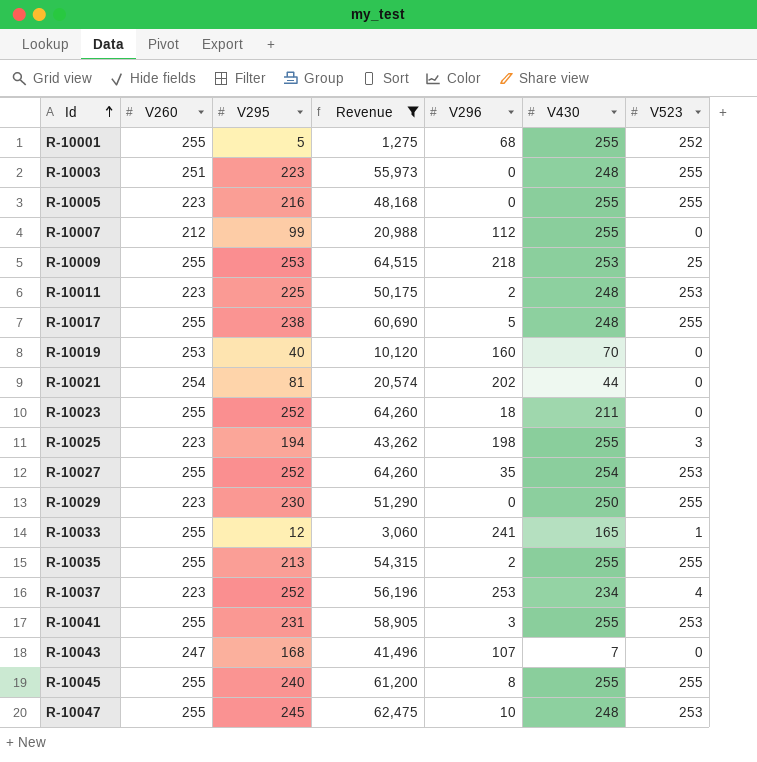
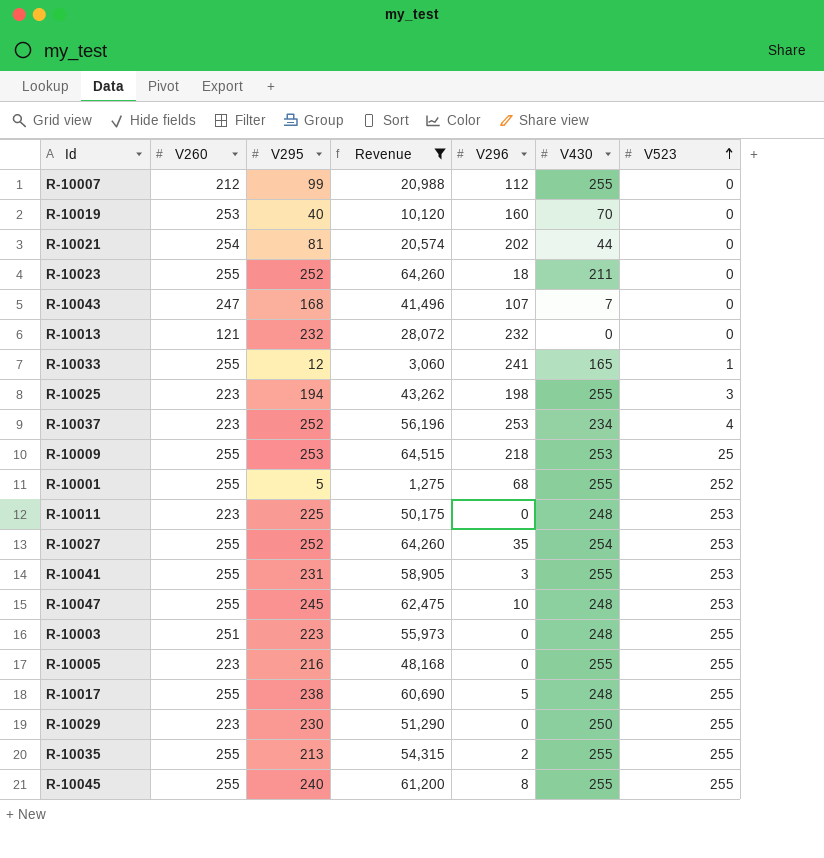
row order: Id ascending -> V523 ascending
row R-10013: none -> 121 | 232 | 28,072 | 232 | 0 | 0
R-10011 | V296: 2 -> 0

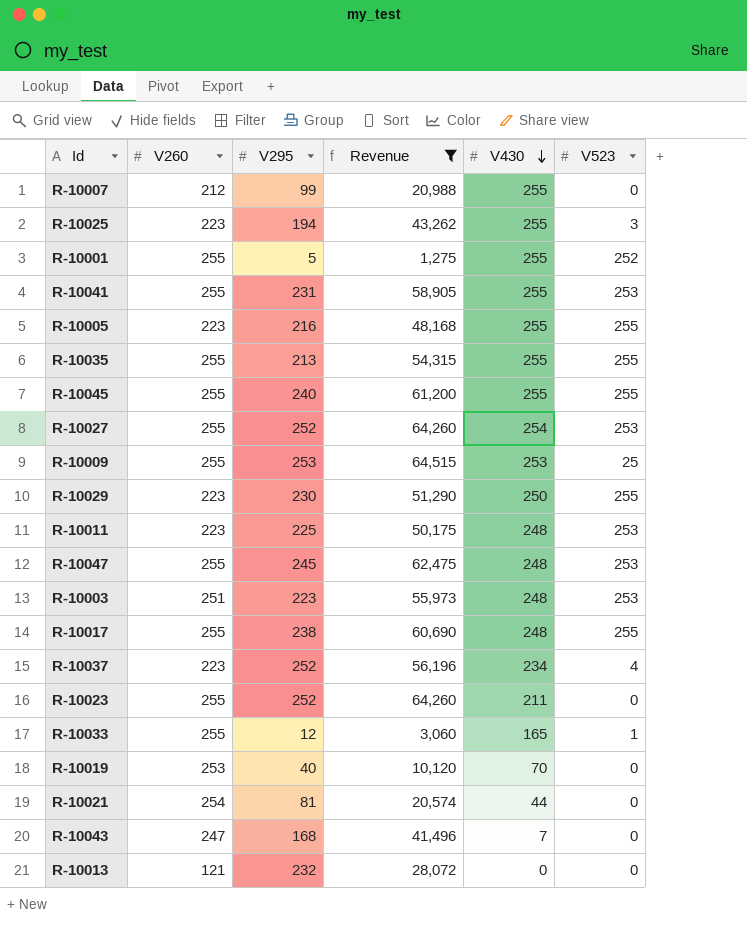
row order: V523 ascending -> V430 descending
column V296 | position: 5 -> none
R-10003 | V523: 255 -> 253

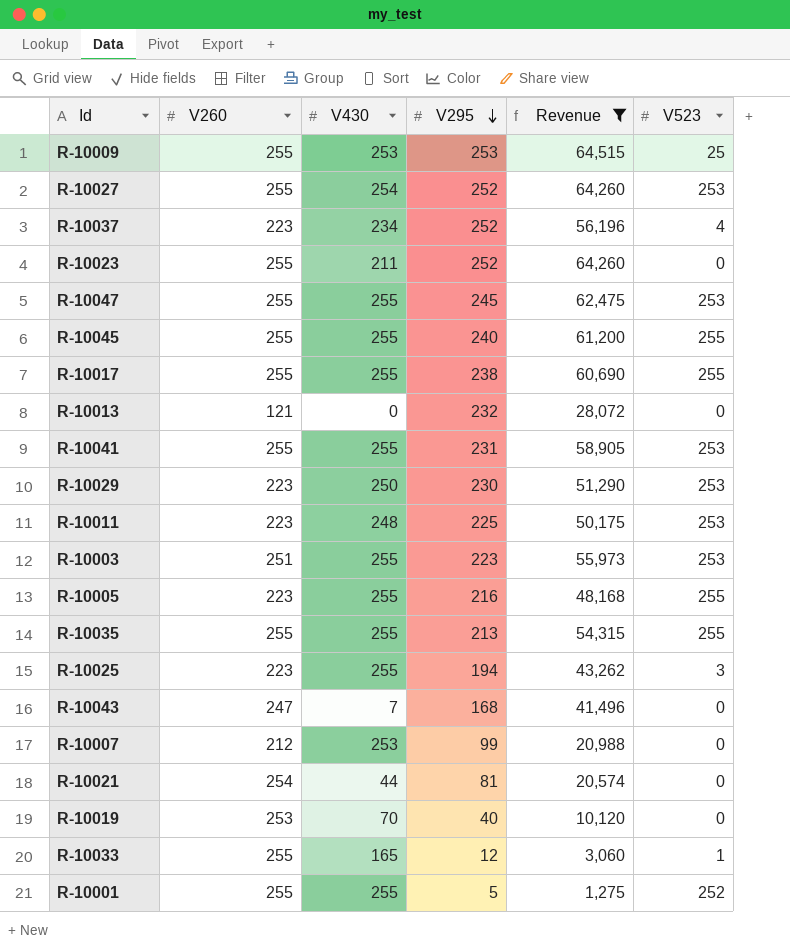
row order: V430 descending -> V295 descending
column V430 | position: 5 -> 3
R-10047 | V430: 248 -> 255
R-10017 | V430: 248 -> 255
R-10029 | V523: 255 -> 253
R-10003 | V430: 248 -> 255
R-10007 | V430: 255 -> 253

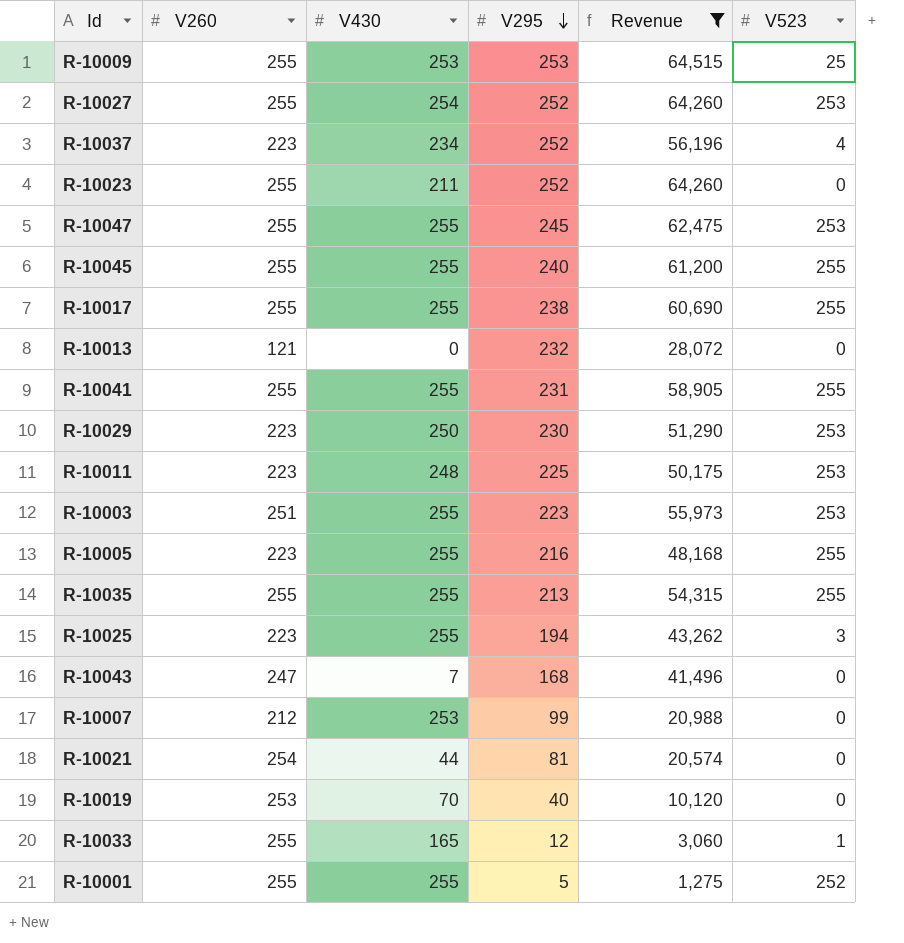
R-10041 | V523: 253 -> 255

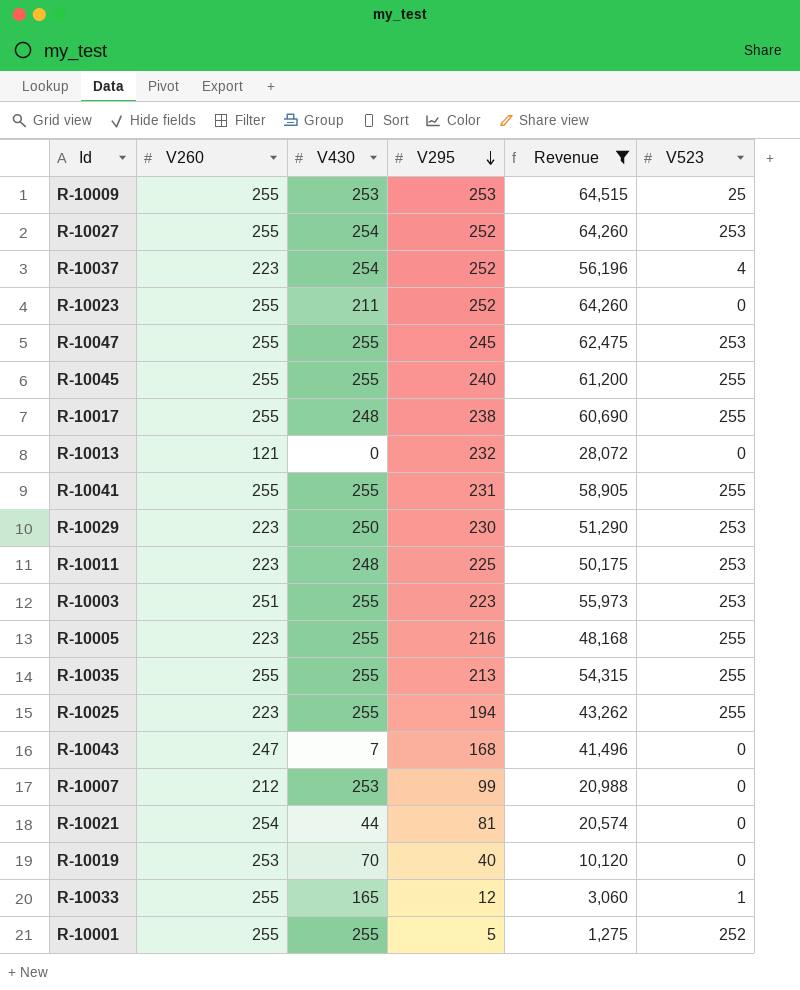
R-10037 | V430: 234 -> 254
R-10017 | V430: 255 -> 248
R-10025 | V523: 3 -> 255

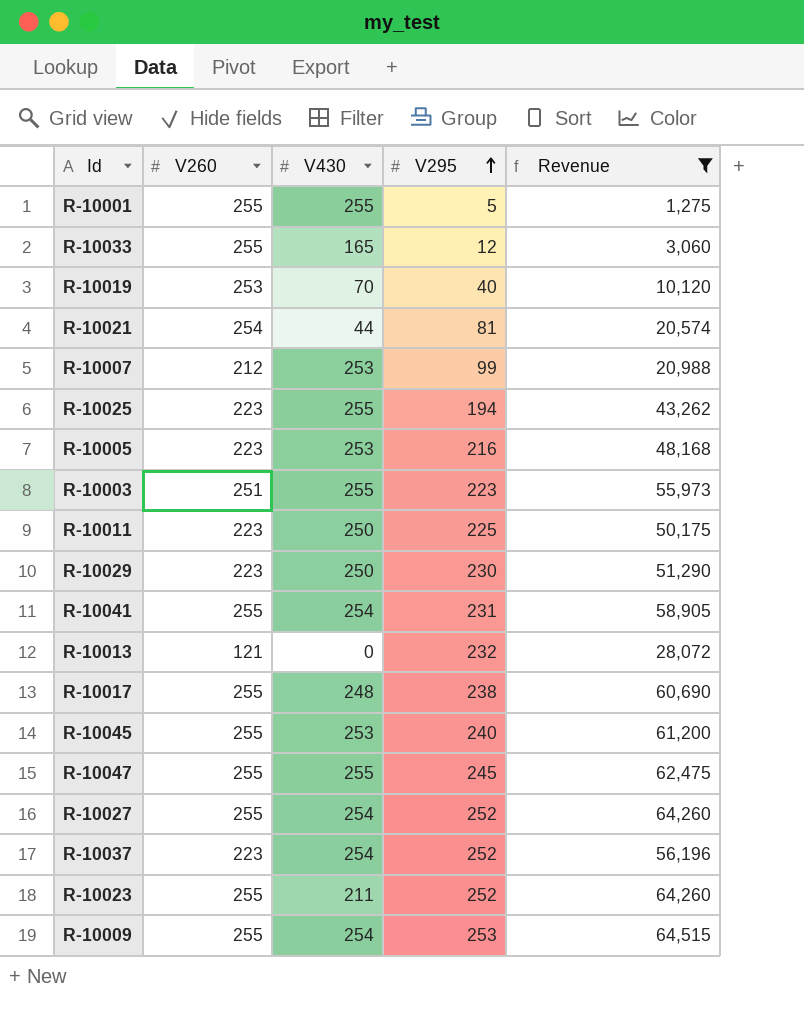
row order: V295 descending -> V295 ascending
column V523 | position: 6 -> none
row R-10035: 255 | 255 | 213 | 54,315 | 255 -> none
row R-10043: 247 | 7 | 168 | 41,496 | 0 -> none
R-10005 | V430: 255 -> 253
R-10011 | V430: 248 -> 250
R-10041 | V430: 255 -> 254
R-10045 | V430: 255 -> 253
R-10009 | V430: 253 -> 254

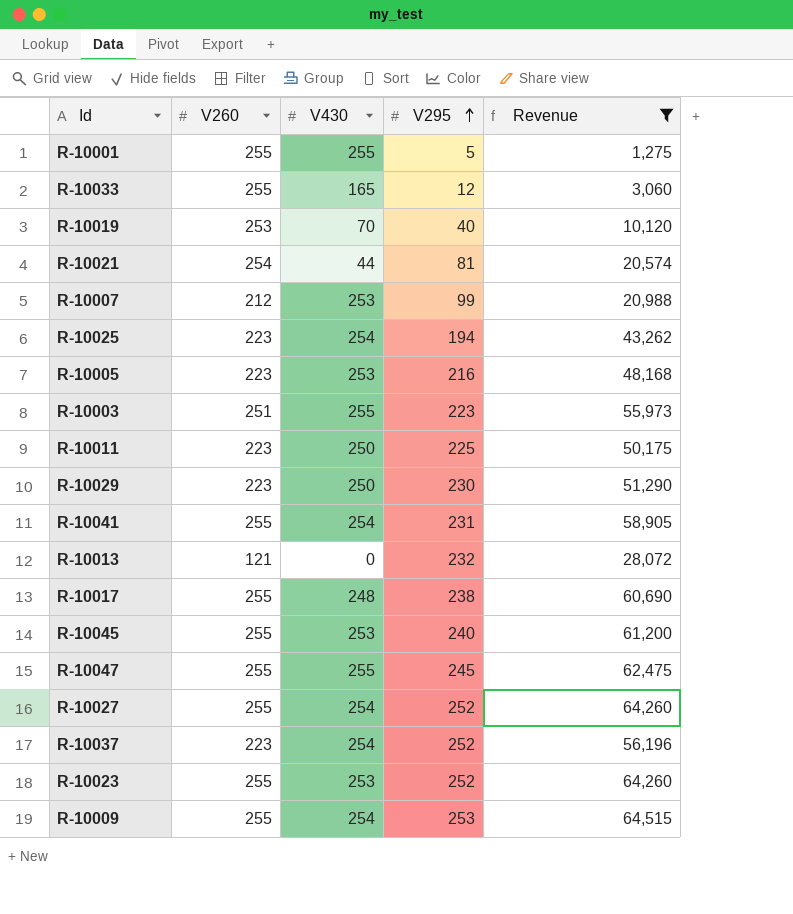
R-10025 | V430: 255 -> 254
R-10023 | V430: 211 -> 253

